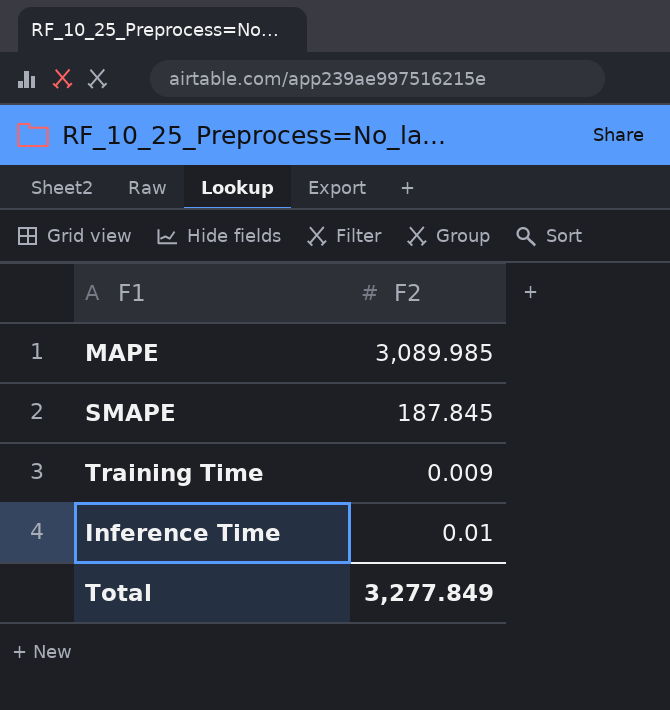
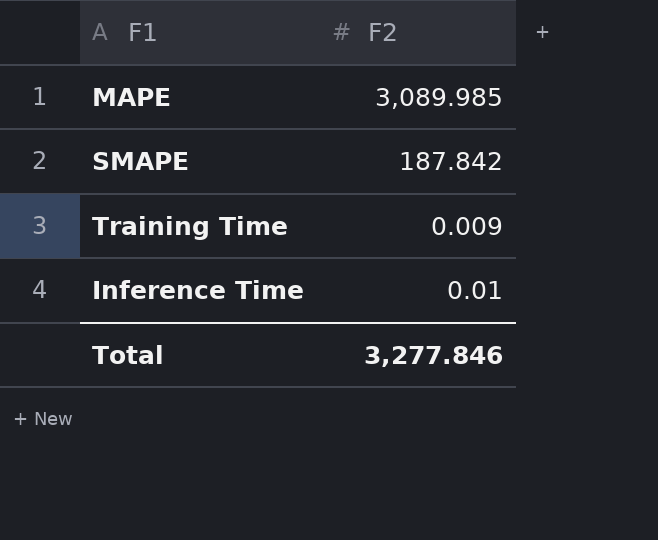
SMAPE | F2: 187.845 -> 187.842
Total | F2: 3,277.849 -> 3,277.846

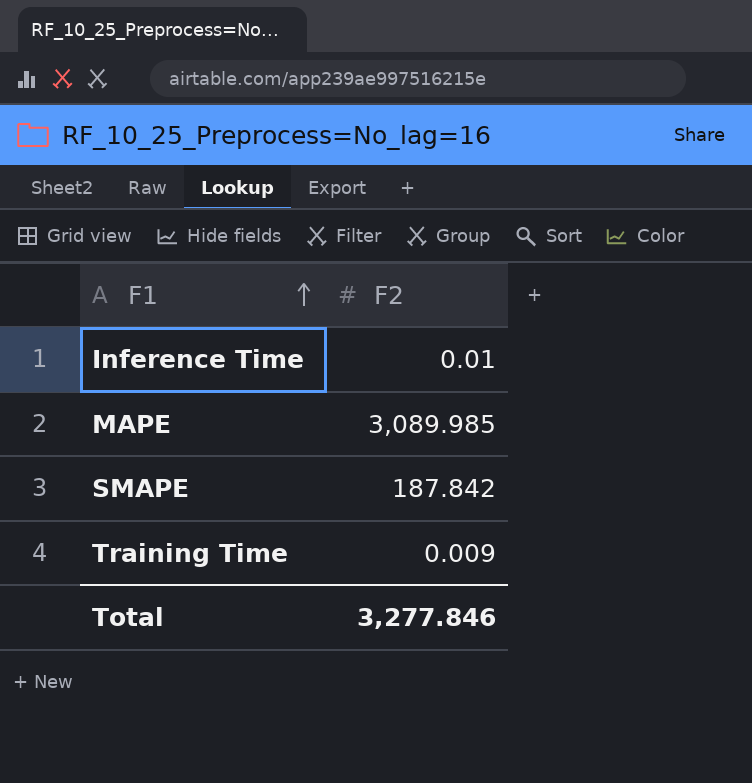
row order: none -> F1 ascending

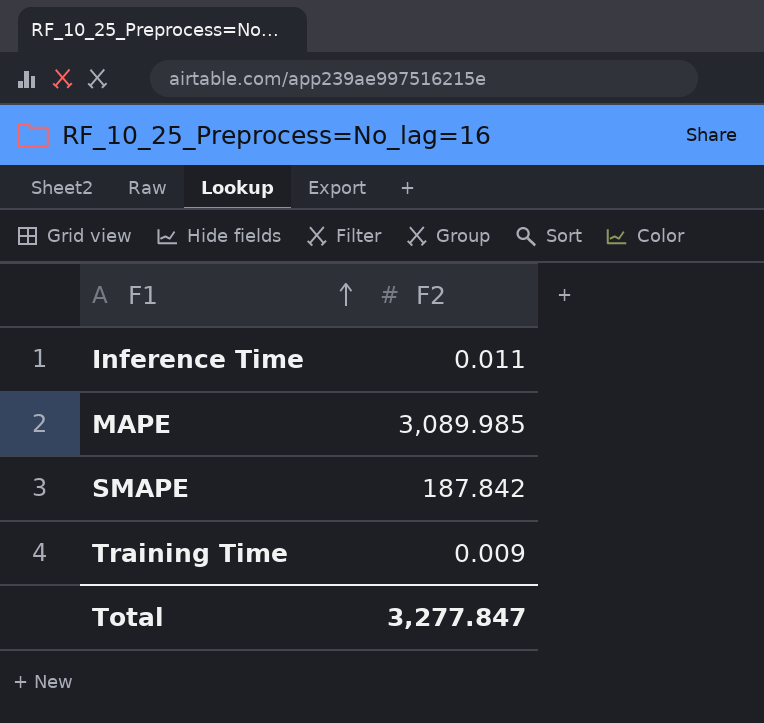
Inference Time | F2: 0.01 -> 0.011
Total | F2: 3,277.846 -> 3,277.847

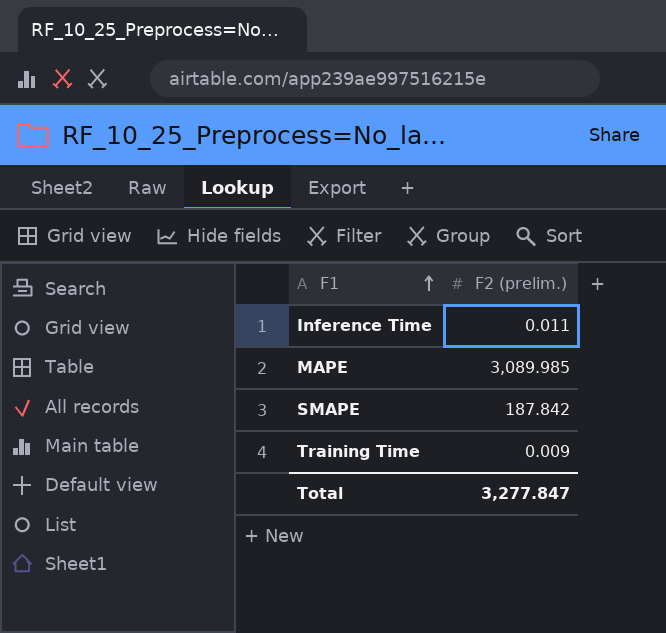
column name: F2 -> F2 (prelim.)

